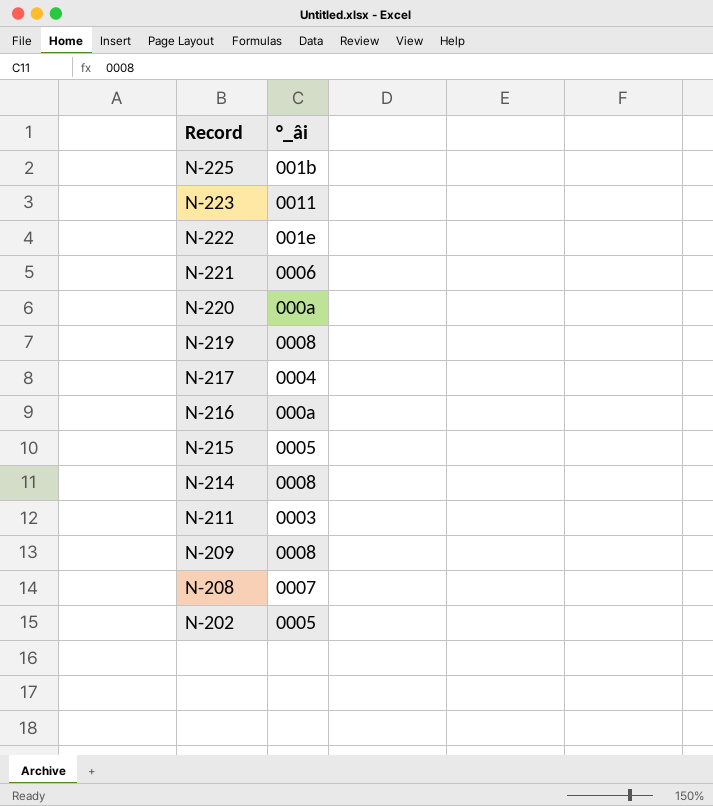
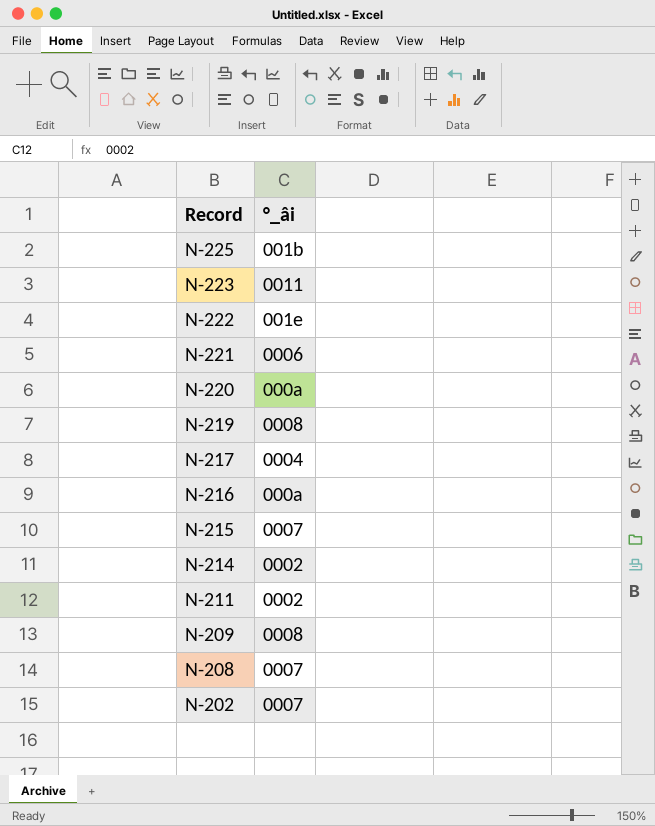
N-215 | °_âi: 0005 -> 0007
N-214 | °_âi: 0008 -> 0002
N-211 | °_âi: 0003 -> 0002
N-202 | °_âi: 0005 -> 0007

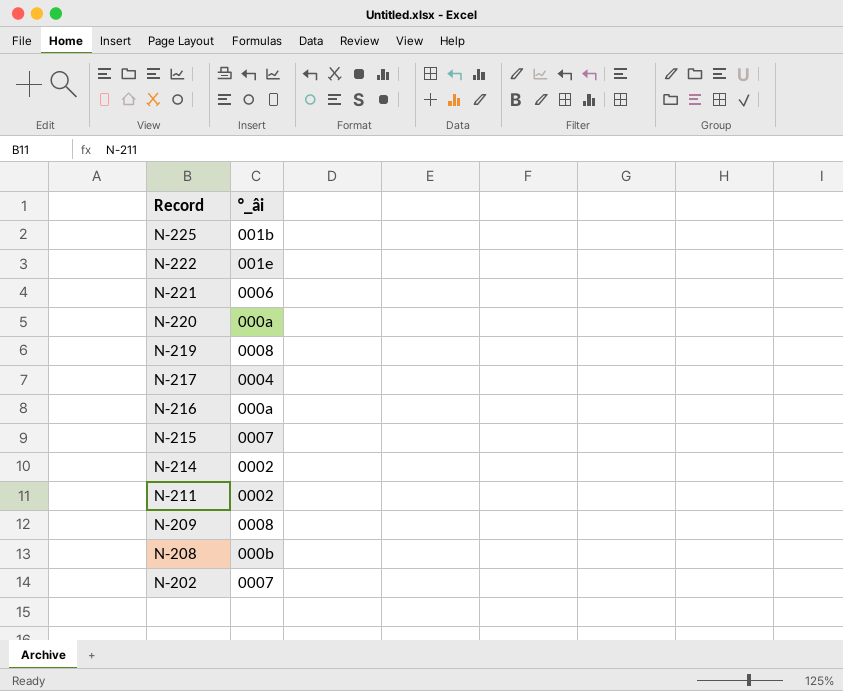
row N-223: 0011 -> none
N-208 | °_âi: 0007 -> 000b

